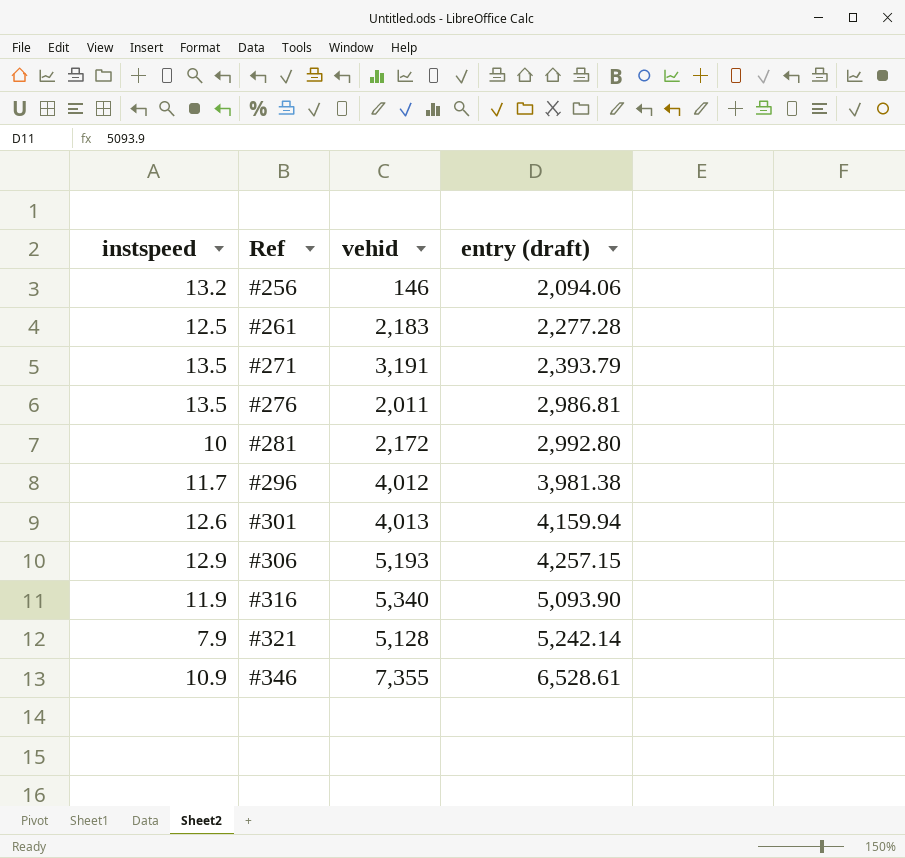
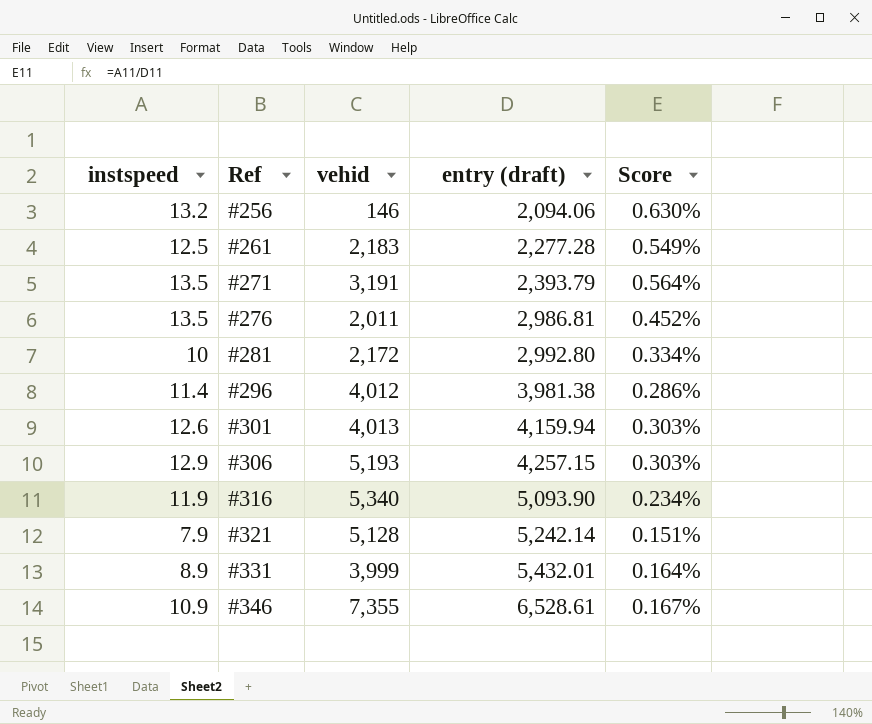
column Score | formula: none -> [instspeed] / [entry (draft)]
#296 | instspeed: 11.7 -> 11.4
row #331: none -> 8.9 | 3,999 | 5,432.01 | 0.164%

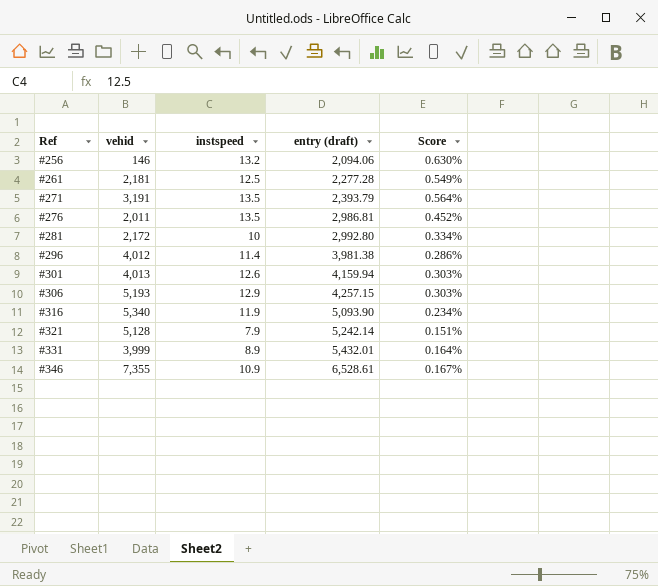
column instspeed | position: 1 -> 3
#261 | vehid: 2,183 -> 2,181

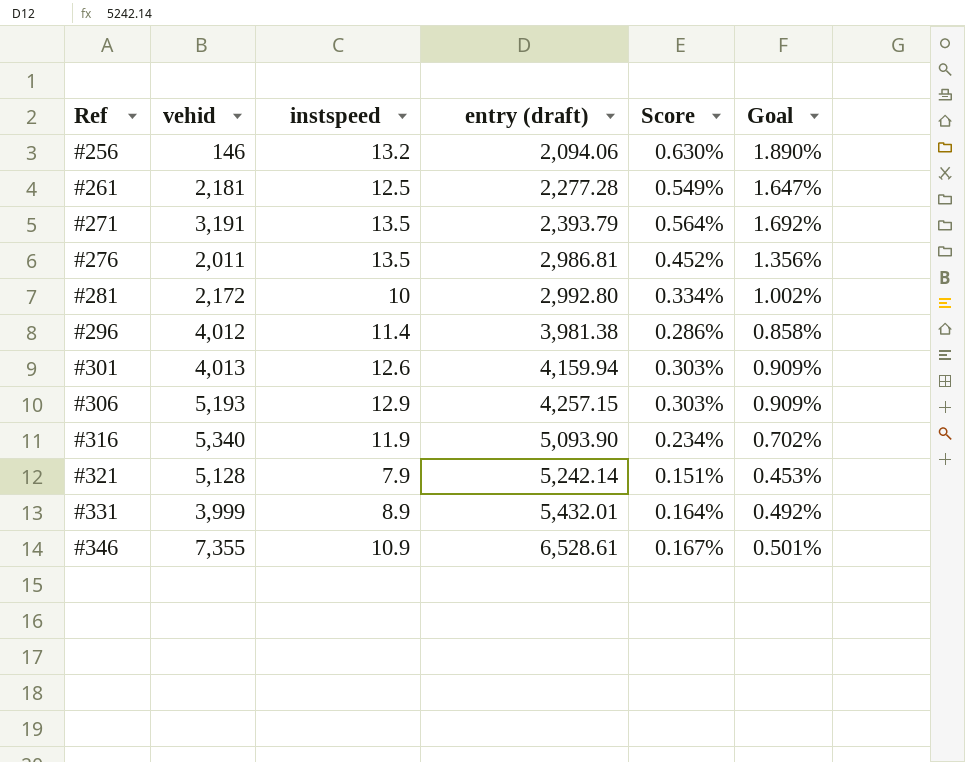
column Goal | formula: none -> [Score] * 3

